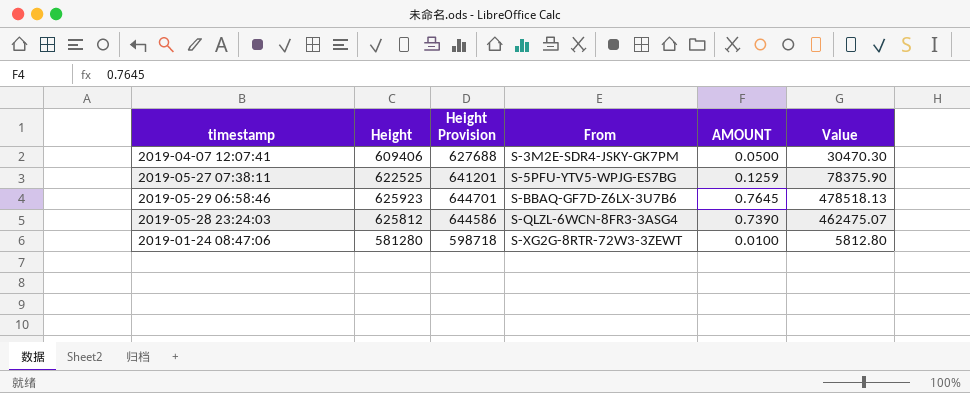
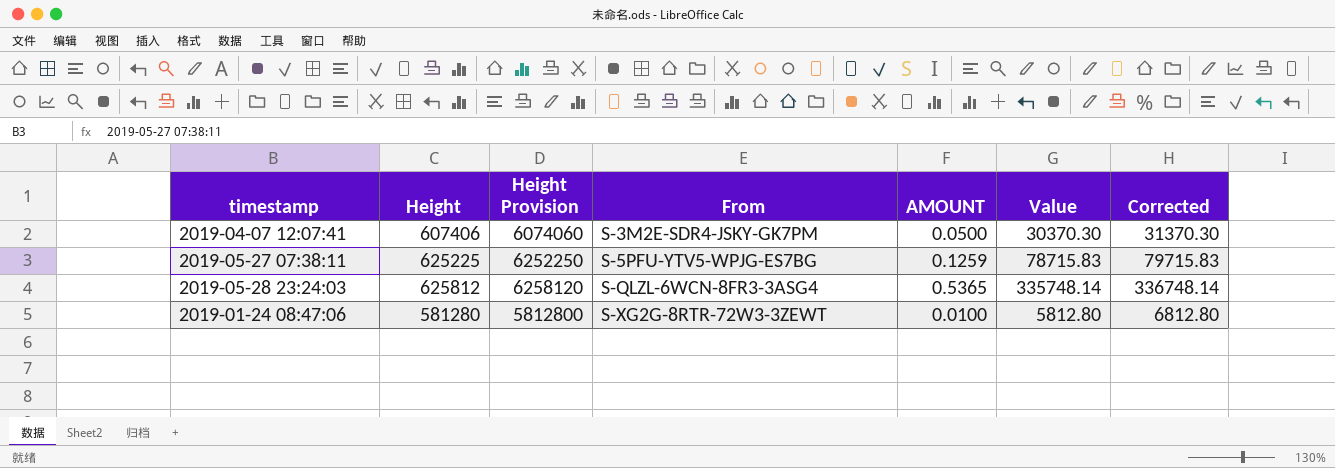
column Height Provision | formula: [Height] * 1.03 -> [Height] * 10
column Corrected | formula: none -> [Value] + 1000
row 2019-05-29 06:58:46: 625923 | 644701 | S-BBAQ-GF7D-Z6LX-3U7B6 | 0.7645 | 478518.13 -> none
2019-04-07 12:07:41 | Height: 609406 -> 607406
2019-04-07 12:07:41 | Value: 30470.30 -> 30370.30
2019-05-27 07:38:11 | Height: 622525 -> 625225
2019-05-27 07:38:11 | Value: 78375.90 -> 78715.83
2019-05-28 23:24:03 | AMOUNT: 0.7390 -> 0.5365
2019-05-28 23:24:03 | Value: 462475.07 -> 335748.14

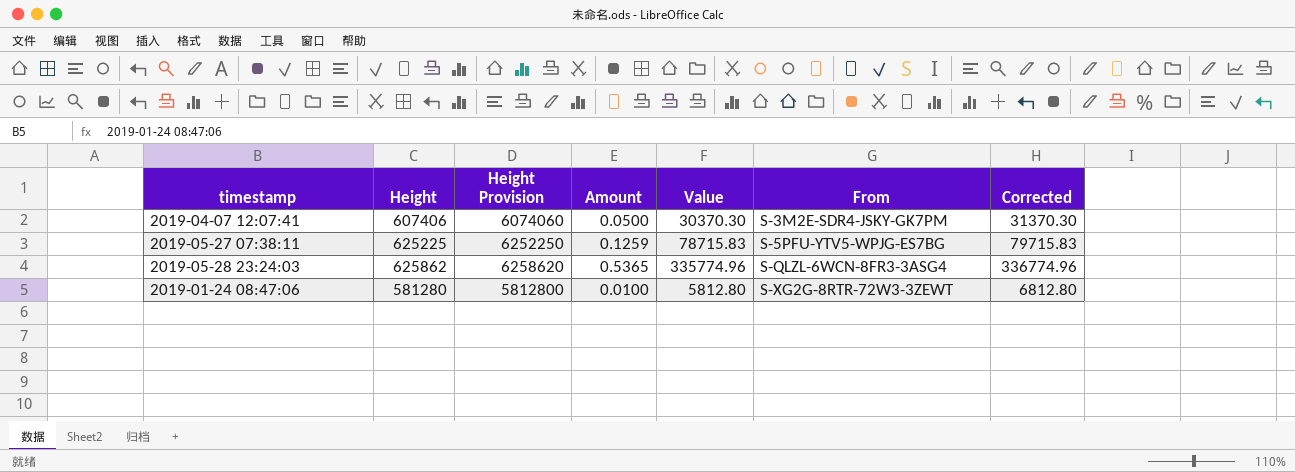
column name: AMOUNT -> Amount
column From | position: 4 -> 6
2019-05-28 23:24:03 | Height: 625812 -> 625862
2019-05-28 23:24:03 | Height Provision: 6258120 -> 6258620
2019-05-28 23:24:03 | Value: 335748.14 -> 335774.96
2019-05-28 23:24:03 | Corrected: 336748.14 -> 336774.96

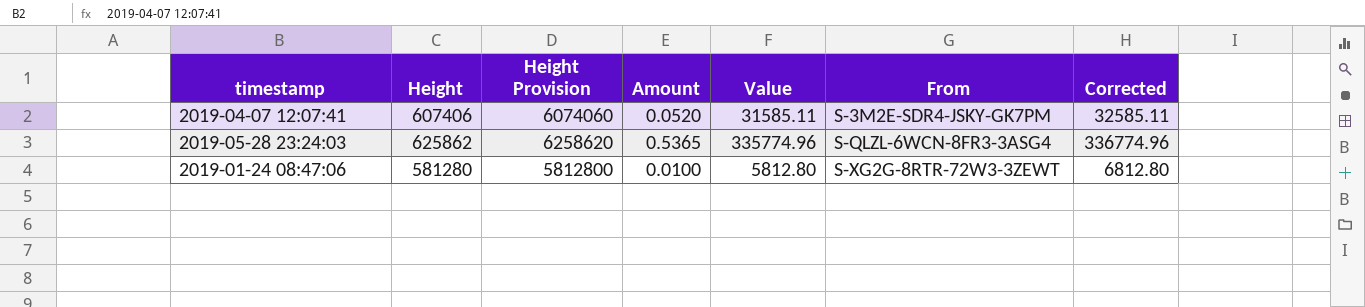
row 2019-05-27 07:38:11: 625225 | 6252250 | 0.1259 | 78715.83 | S-5PFU-YTV5-WPJG-ES7BG | 79715.83 -> none
2019-04-07 12:07:41 | Amount: 0.0500 -> 0.0520
2019-04-07 12:07:41 | Value: 30370.30 -> 31585.11
2019-04-07 12:07:41 | Corrected: 31370.30 -> 32585.11

